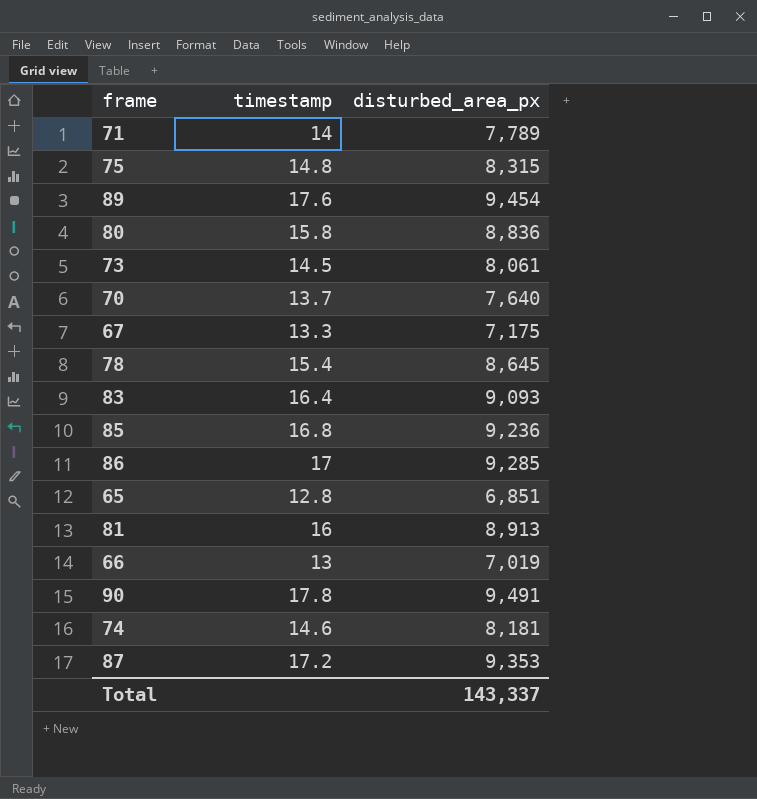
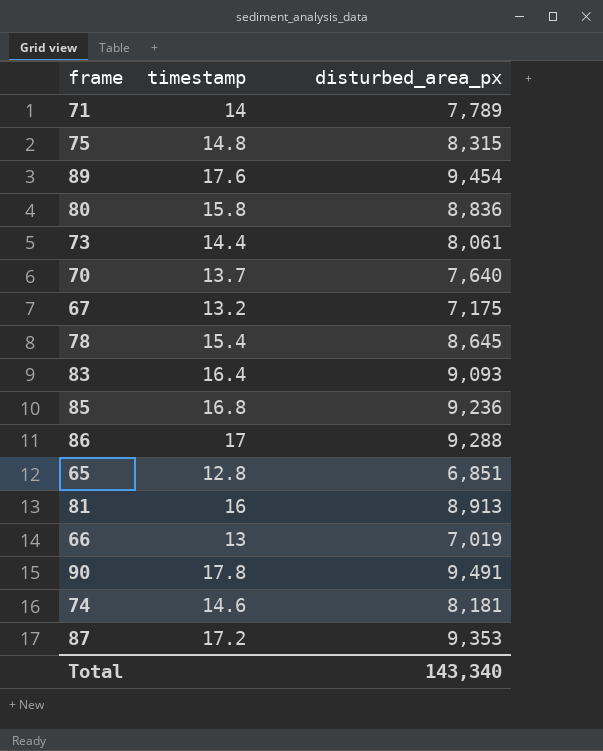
73 | timestamp: 14.5 -> 14.4
67 | timestamp: 13.3 -> 13.2
86 | disturbed_area_px: 9,285 -> 9,288
Total | disturbed_area_px: 143,337 -> 143,340

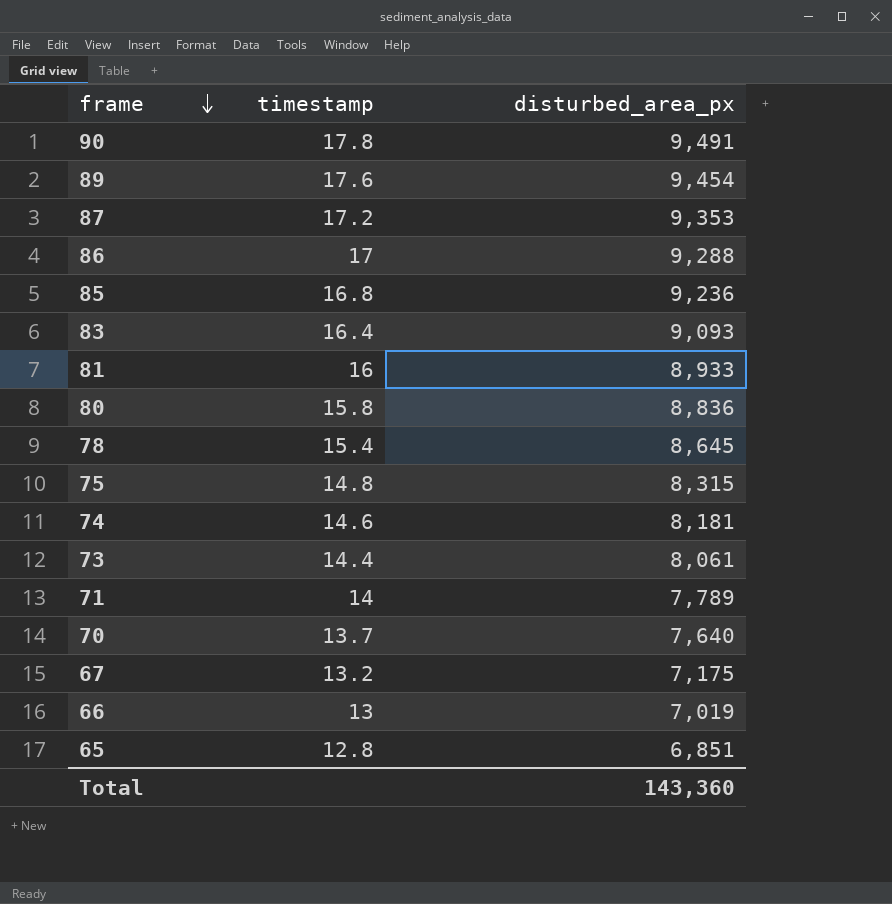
row order: none -> frame descending
81 | disturbed_area_px: 8,913 -> 8,933
Total | disturbed_area_px: 143,340 -> 143,360

